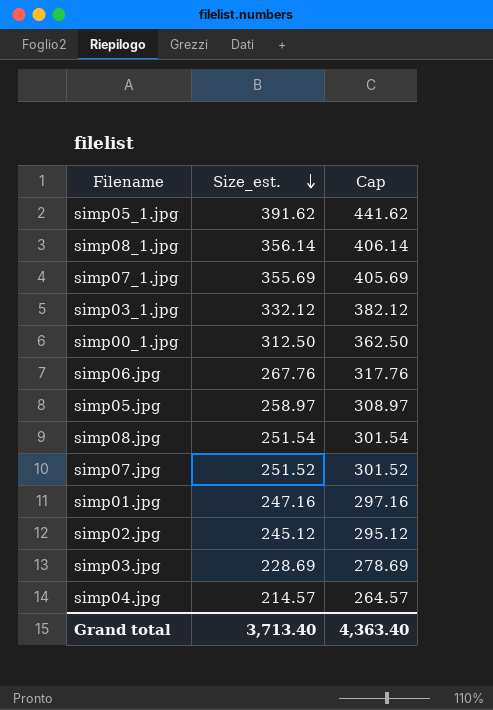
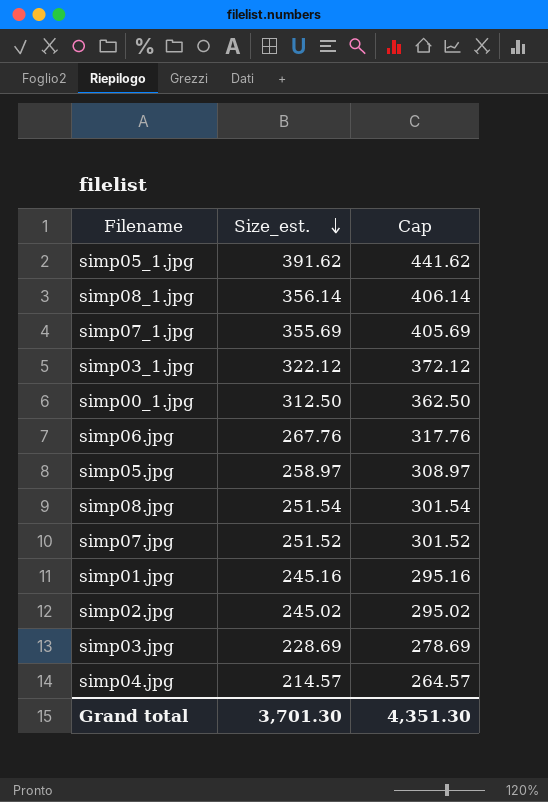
simp03_1.jpg | Size_est.: 332.12 -> 322.12
simp03_1.jpg | Cap: 382.12 -> 372.12
simp01.jpg | Size_est.: 247.16 -> 245.16
simp01.jpg | Cap: 297.16 -> 295.16
simp02.jpg | Size_est.: 245.12 -> 245.02
simp02.jpg | Cap: 295.12 -> 295.02
Grand total | Size_est.: 3,713.40 -> 3,701.30
Grand total | Cap: 4,363.40 -> 4,351.30

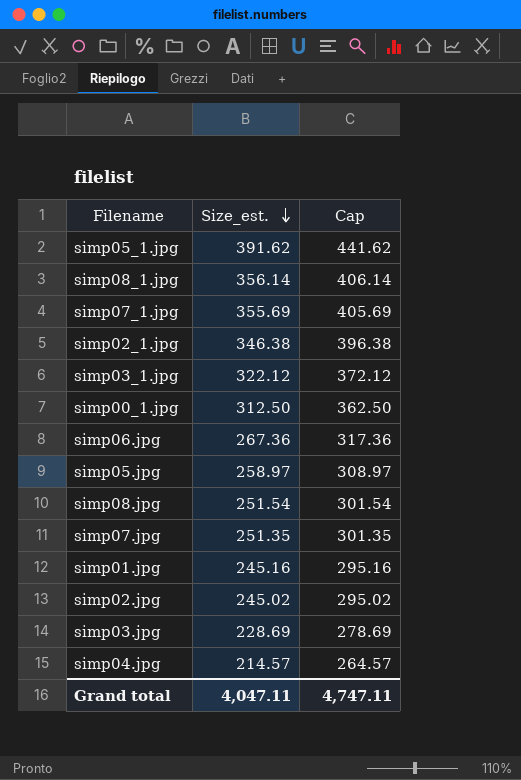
row simp02_1.jpg: none -> 346.38 | 396.38
simp06.jpg | Size_est.: 267.76 -> 267.36
simp06.jpg | Cap: 317.76 -> 317.36
simp07.jpg | Size_est.: 251.52 -> 251.35
simp07.jpg | Cap: 301.52 -> 301.35
Grand total | Size_est.: 3,701.30 -> 4,047.11
Grand total | Cap: 4,351.30 -> 4,747.11

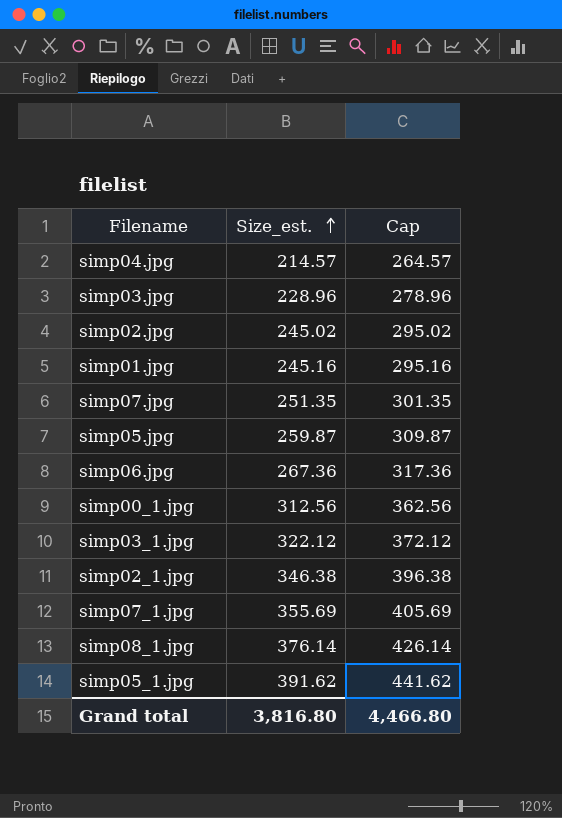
row order: Size_est. descending -> Size_est. ascending
row simp08.jpg: 251.54 | 301.54 -> none
simp03.jpg | Size_est.: 228.69 -> 228.96
simp03.jpg | Cap: 278.69 -> 278.96
simp05.jpg | Size_est.: 258.97 -> 259.87
simp05.jpg | Cap: 308.97 -> 309.87
simp00_1.jpg | Size_est.: 312.50 -> 312.56
simp00_1.jpg | Cap: 362.50 -> 362.56
simp08_1.jpg | Size_est.: 356.14 -> 376.14
simp08_1.jpg | Cap: 406.14 -> 426.14
Grand total | Size_est.: 4,047.11 -> 3,816.80
Grand total | Cap: 4,747.11 -> 4,466.80

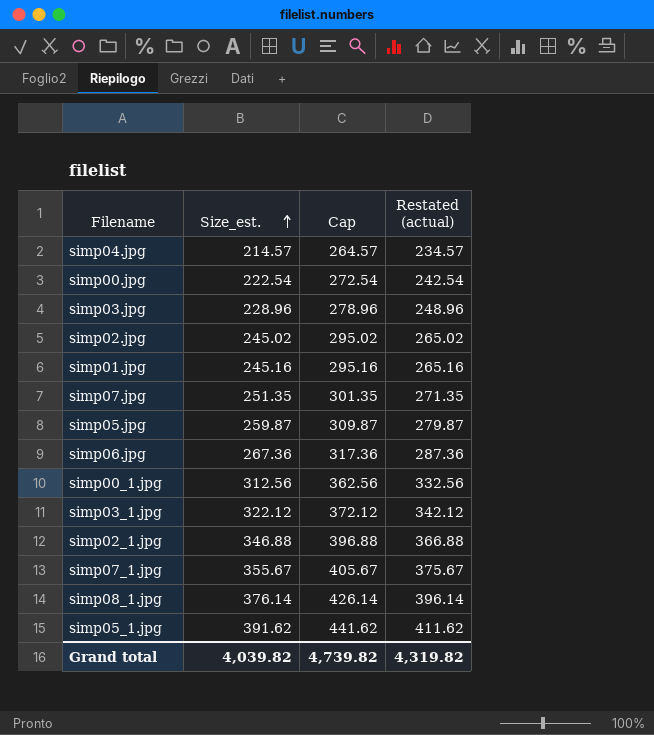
column Restated (actual) | formula: none -> [Size_est.] + 20
row simp00.jpg: none -> 222.54 | 272.54 | 242.54
simp02_1.jpg | Size_est.: 346.38 -> 346.88
simp02_1.jpg | Cap: 396.38 -> 396.88
simp07_1.jpg | Size_est.: 355.69 -> 355.67
simp07_1.jpg | Cap: 405.69 -> 405.67
Grand total | Size_est.: 3,816.80 -> 4,039.82
Grand total | Cap: 4,466.80 -> 4,739.82

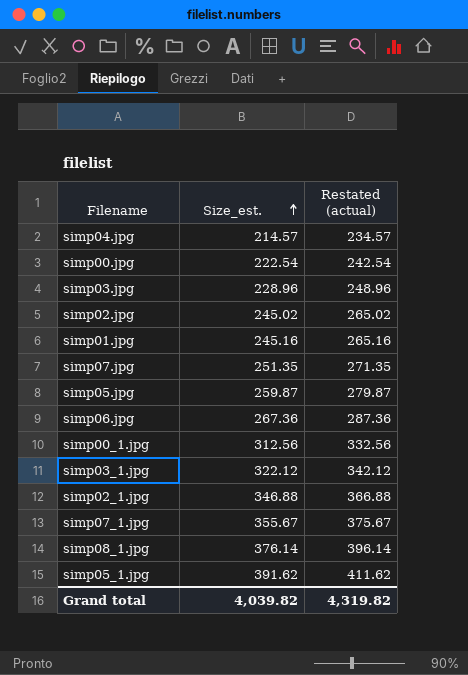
column Cap | formula: [Size_est.] + 50 -> none

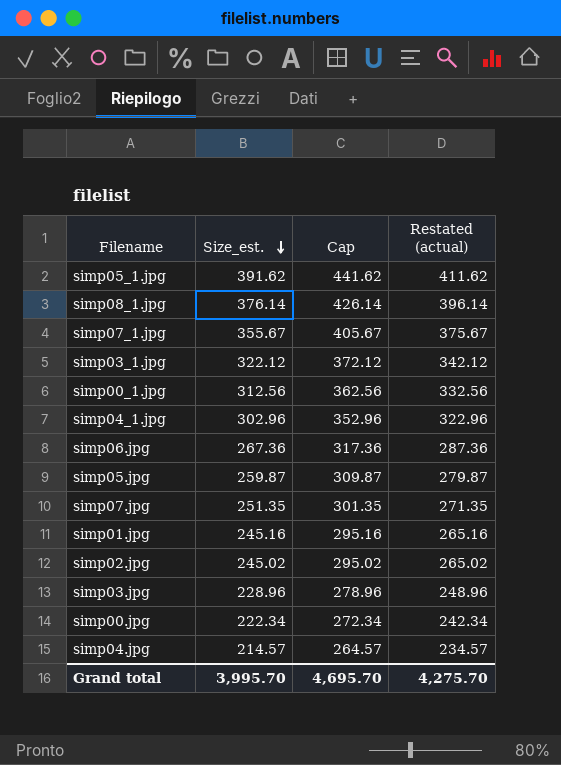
row order: Size_est. ascending -> Size_est. descending
column Cap | formula: none -> [Size_est.] + 50
row simp02_1.jpg: 346.88 | 366.88 -> none
row simp04_1.jpg: none -> 302.96 | 352.96 | 322.96
simp00.jpg | Size_est.: 222.54 -> 222.34
simp00.jpg | Restated (actual): 242.54 -> 242.34
Grand total | Size_est.: 4,039.82 -> 3,995.70
Grand total | Restated (actual): 4,319.82 -> 4,275.70

